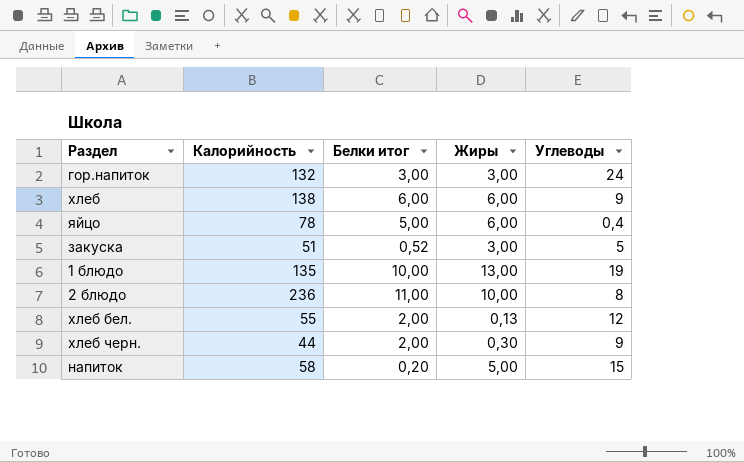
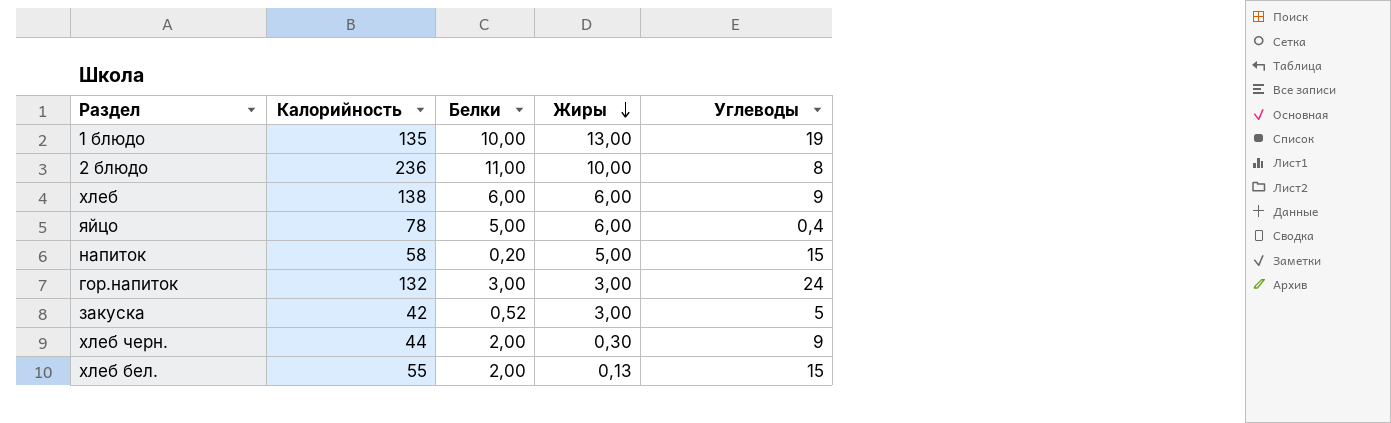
row order: none -> Жиры descending
column name: Белки итог -> Белки
закуска | Калорийность: 51 -> 42
хлеб бел. | Углеводы: 12 -> 15

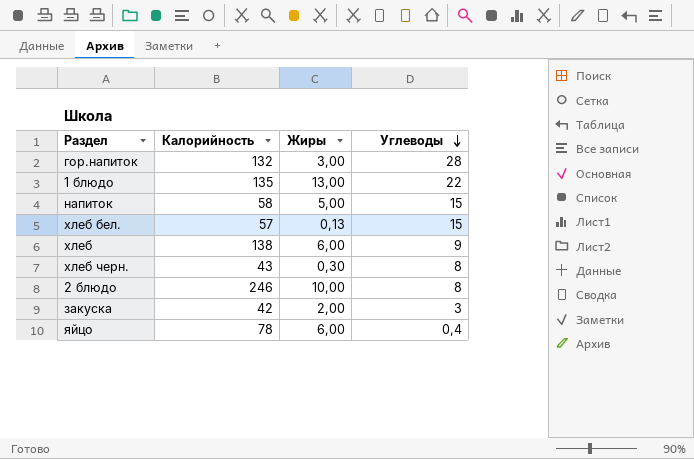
row order: Жиры descending -> Углеводы descending
column Белки | position: 3 -> none
гор.напиток | Углеводы: 24 -> 28
1 блюдо | Углеводы: 19 -> 22
хлеб бел. | Калорийность: 55 -> 57
хлеб черн. | Калорийность: 44 -> 43
хлеб черн. | Углеводы: 9 -> 8
2 блюдо | Калорийность: 236 -> 246
закуска | Жиры: 3,00 -> 2,00
закуска | Углеводы: 5 -> 3

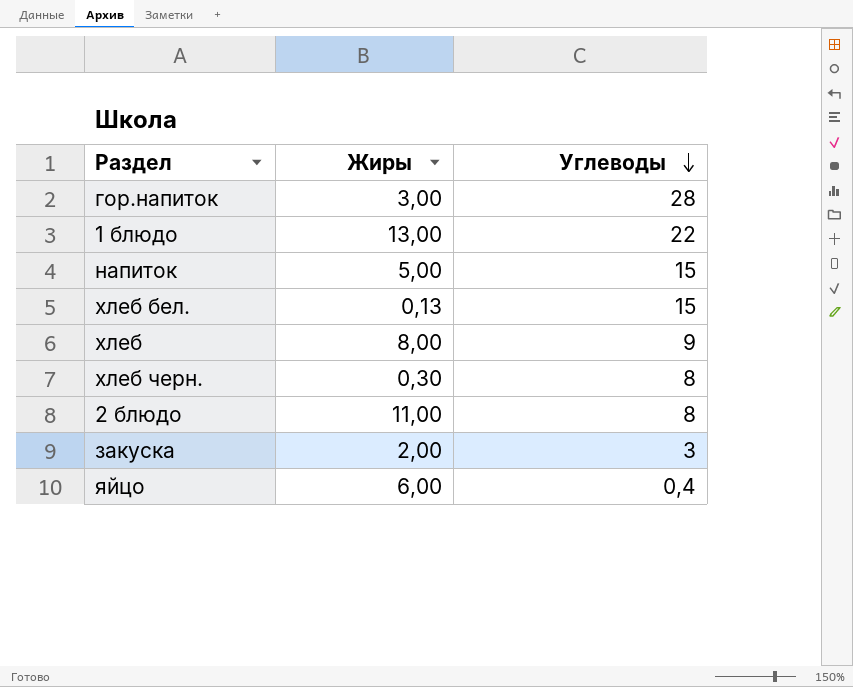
column Калорийность | position: 2 -> none
хлеб | Жиры: 6,00 -> 8,00
2 блюдо | Жиры: 10,00 -> 11,00

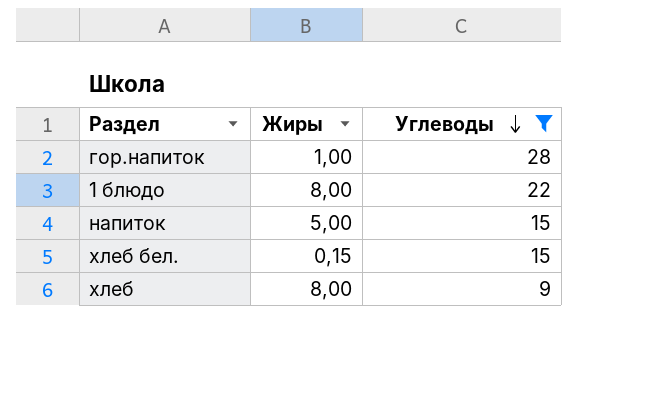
filter: none -> Углеводы >= 9
гор.напиток | Жиры: 3,00 -> 1,00
1 блюдо | Жиры: 13,00 -> 8,00
хлеб бел. | Жиры: 0,13 -> 0,15

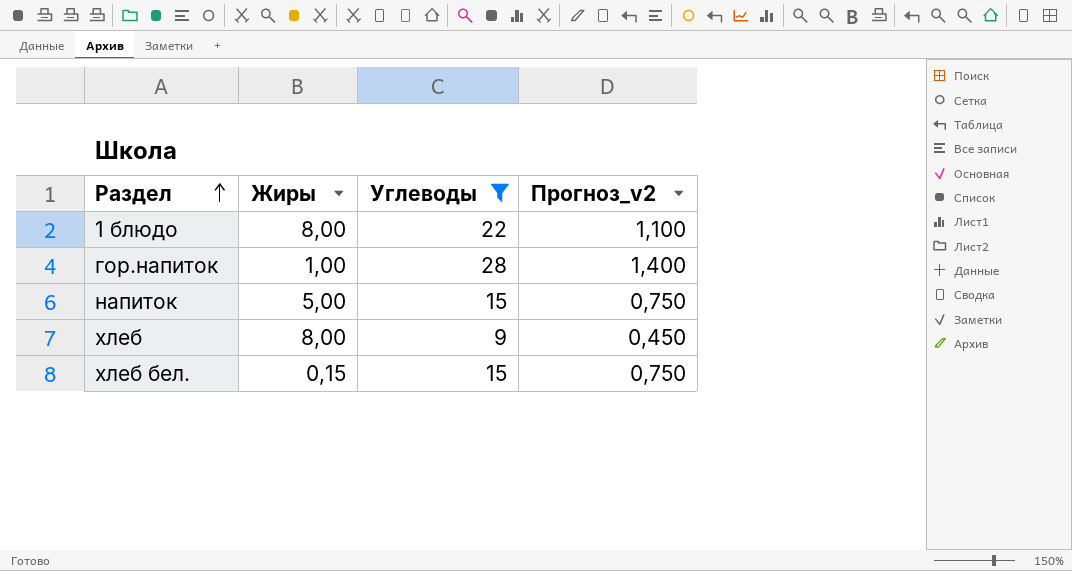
row order: Углеводы descending -> Раздел ascending
column Прогноз_v2 | formula: none -> [Углеводы] * 0,05

